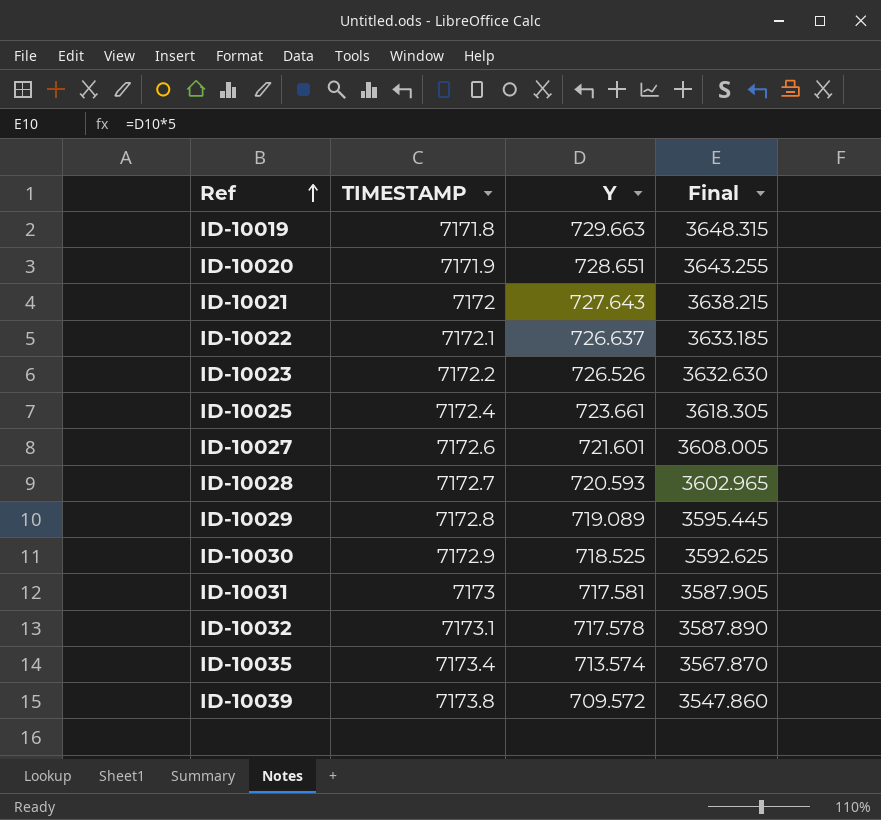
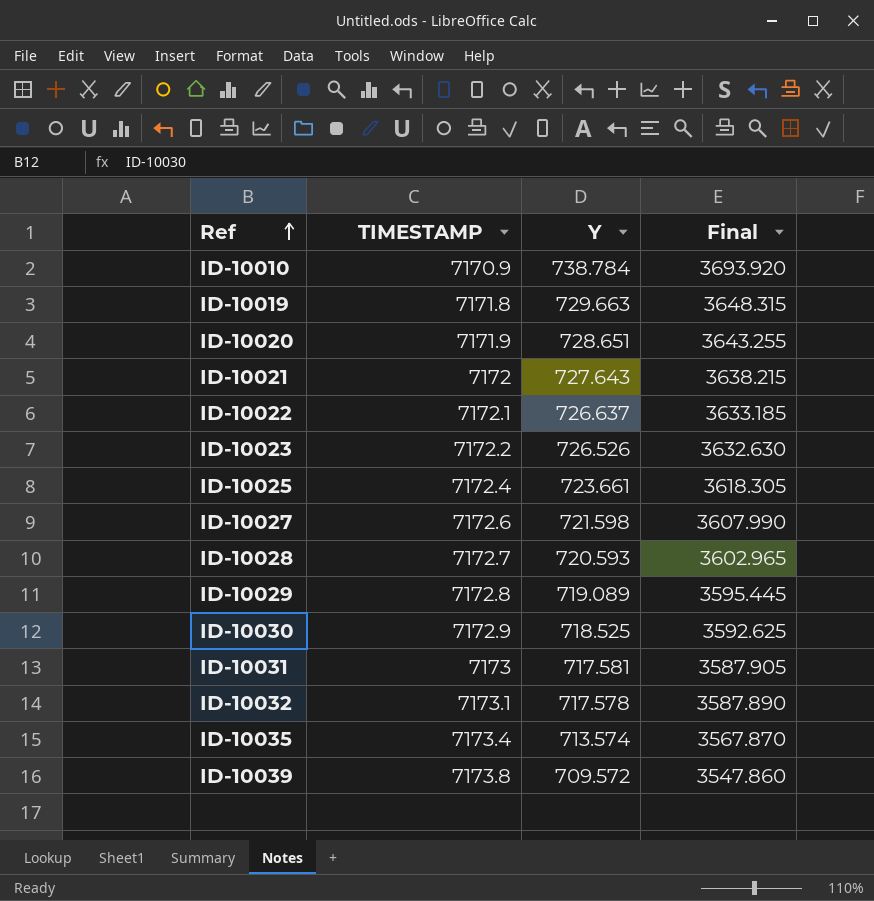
row ID-10010: none -> 7170.9 | 738.784 | 3693.920
ID-10027 | Y: 721.601 -> 721.598
ID-10027 | Final: 3608.005 -> 3607.990

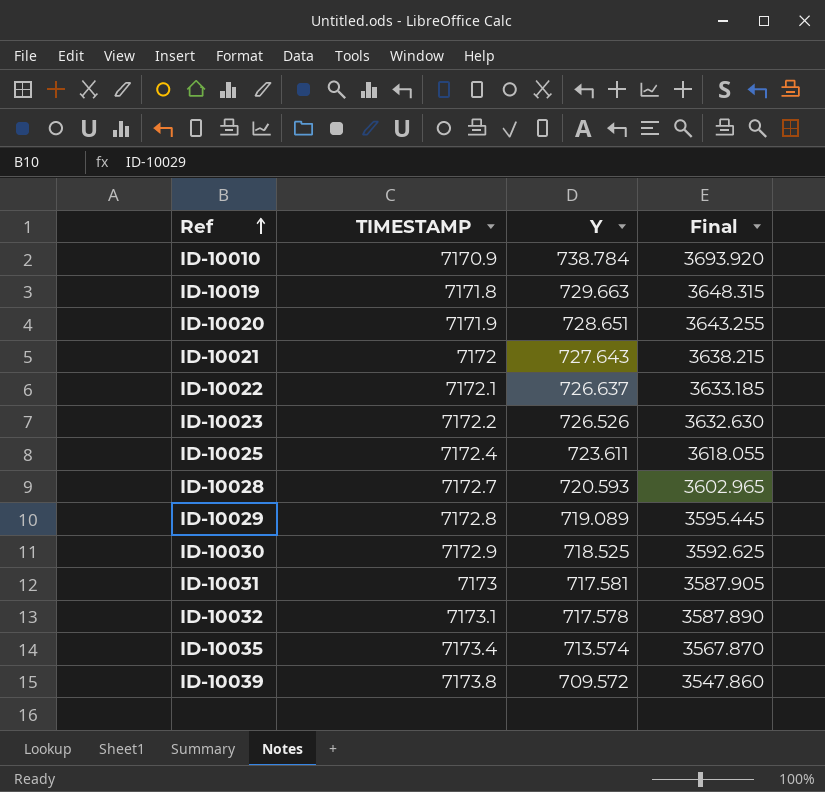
row ID-10027: 7172.6 | 721.598 | 3607.990 -> none
ID-10025 | Y: 723.661 -> 723.611
ID-10025 | Final: 3618.305 -> 3618.055

